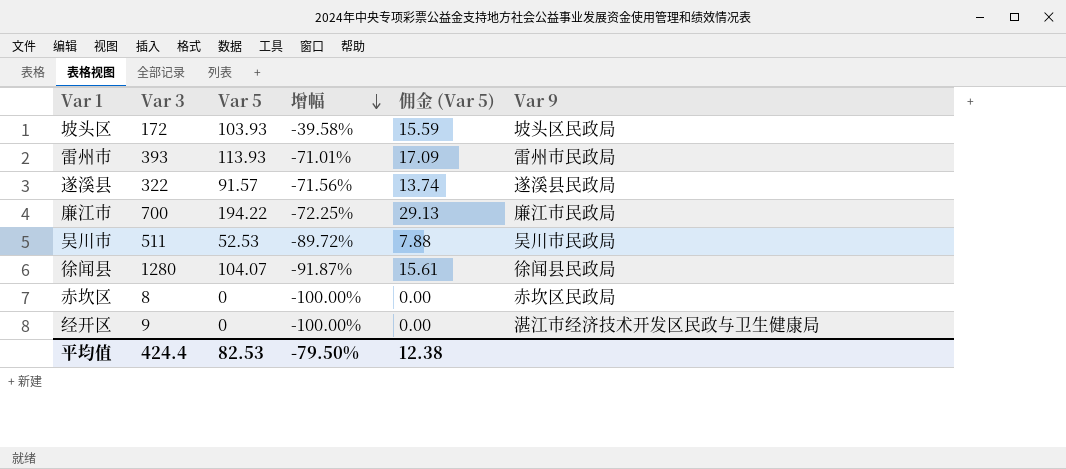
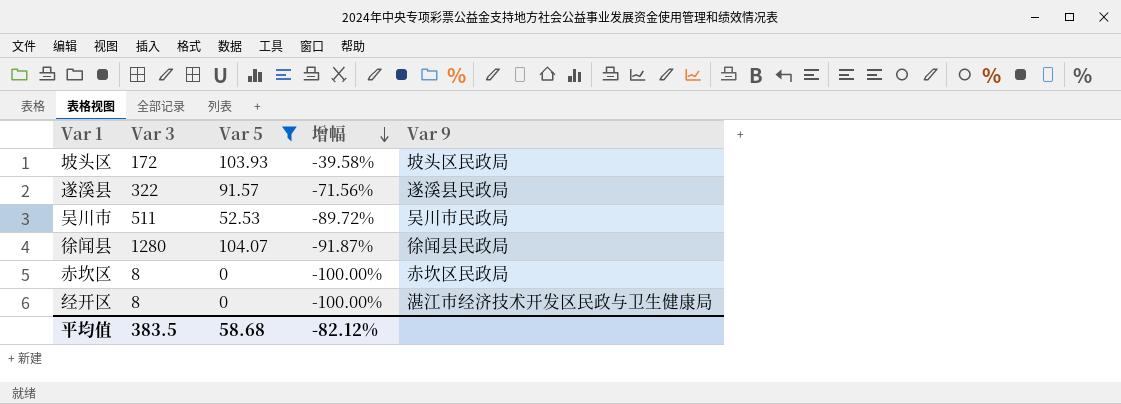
filter: none -> Var 5 <= 104.07
column 佣金 (Var 5) | formula: [Var 5] * 0.15 -> none
经开区 | Var 3: 9 -> 8
平均值 | Var 3: 424.4 -> 383.5
平均值 | Var 5: 82.53 -> 58.68
平均值 | 增幅: -79.50% -> -82.12%

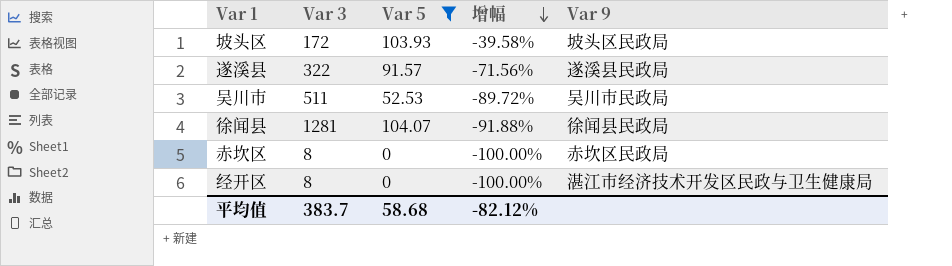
徐闻县 | Var 3: 1280 -> 1281
徐闻县 | 增幅: -91.87% -> -91.88%
平均值 | Var 3: 383.5 -> 383.7

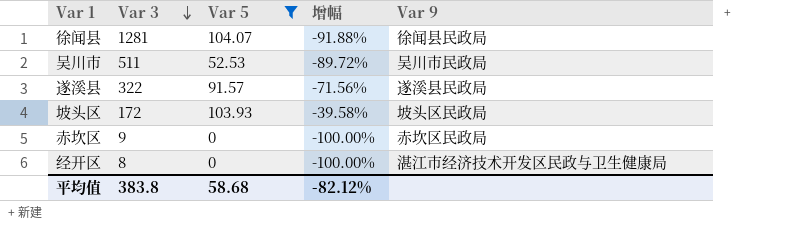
row order: 增幅 descending -> Var 3 descending
赤坎区 | Var 3: 8 -> 9
平均值 | Var 3: 383.7 -> 383.8

